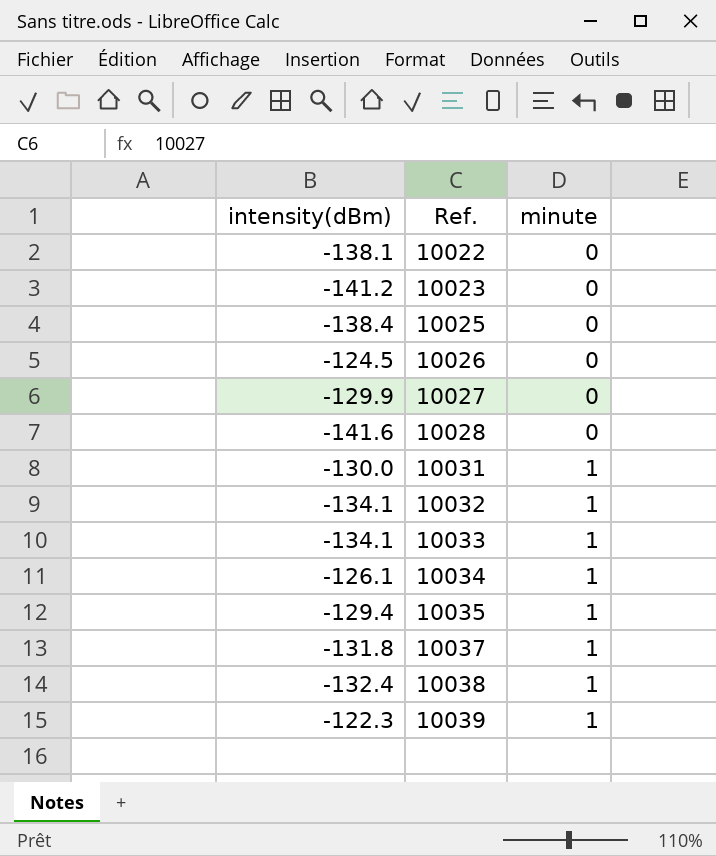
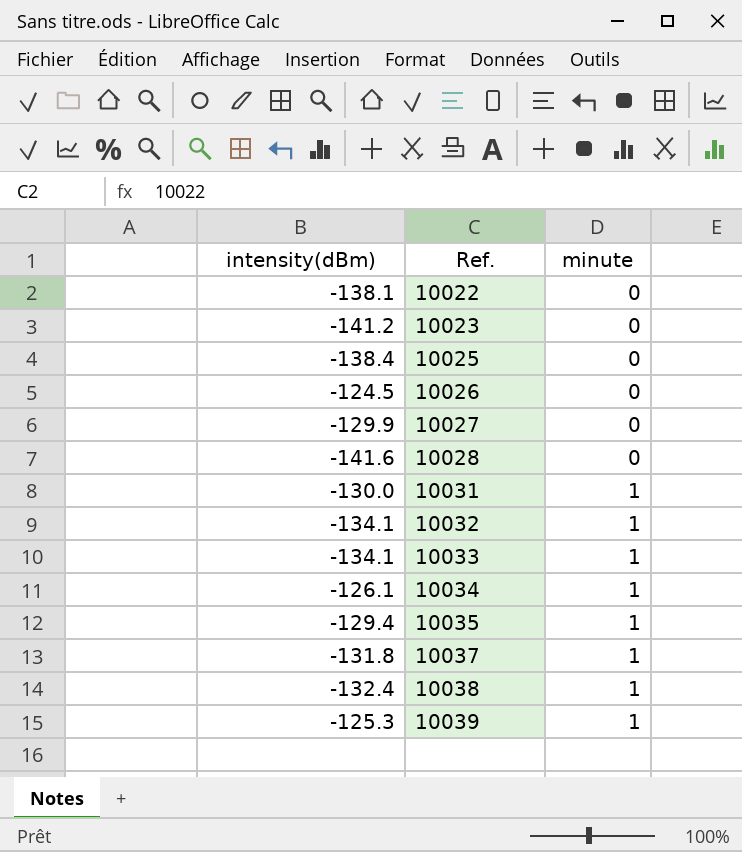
10039 | intensity(dBm): -122.3 -> -125.3

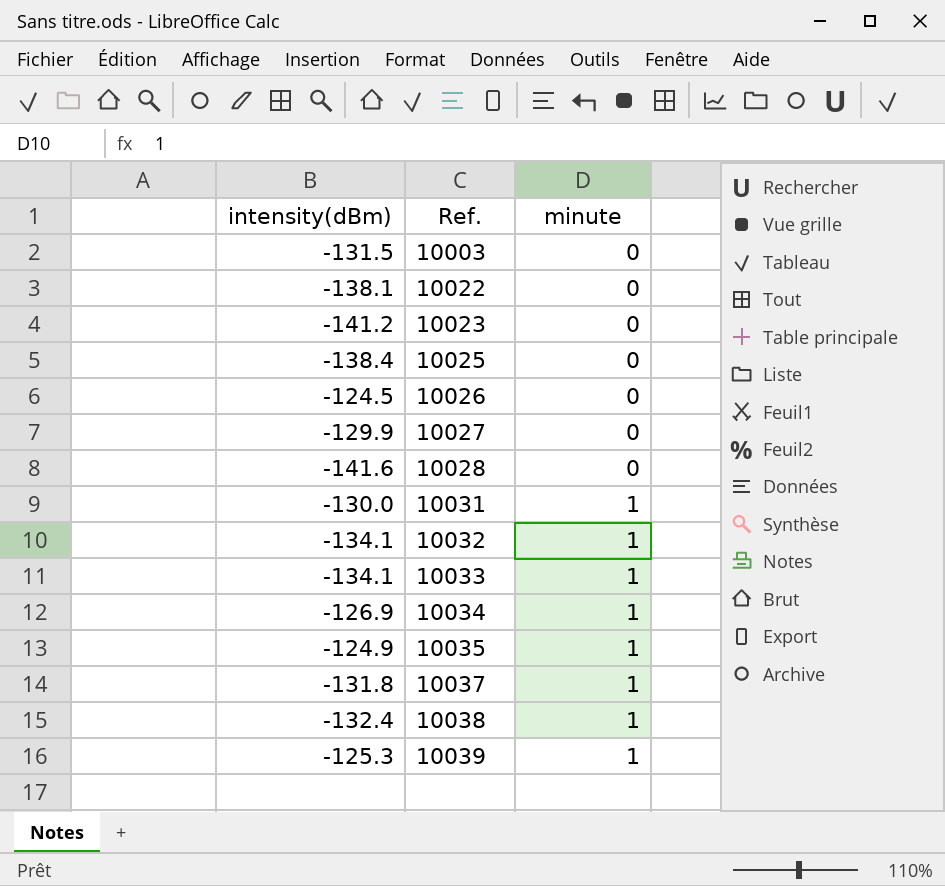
row 10003: none -> -131.5 | 0
10034 | intensity(dBm): -126.1 -> -126.9
10035 | intensity(dBm): -129.4 -> -124.9

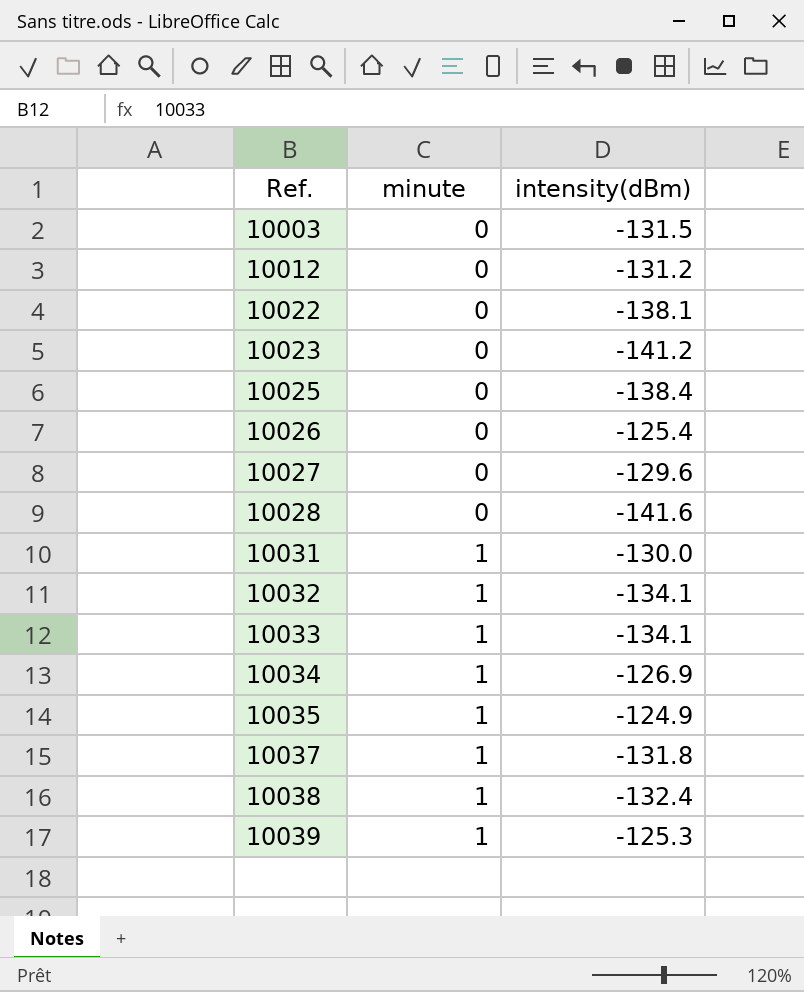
column intensity(dBm) | position: 1 -> 3
row 10012: none -> 0 | -131.2
10026 | intensity(dBm): -124.5 -> -125.4
10027 | intensity(dBm): -129.9 -> -129.6

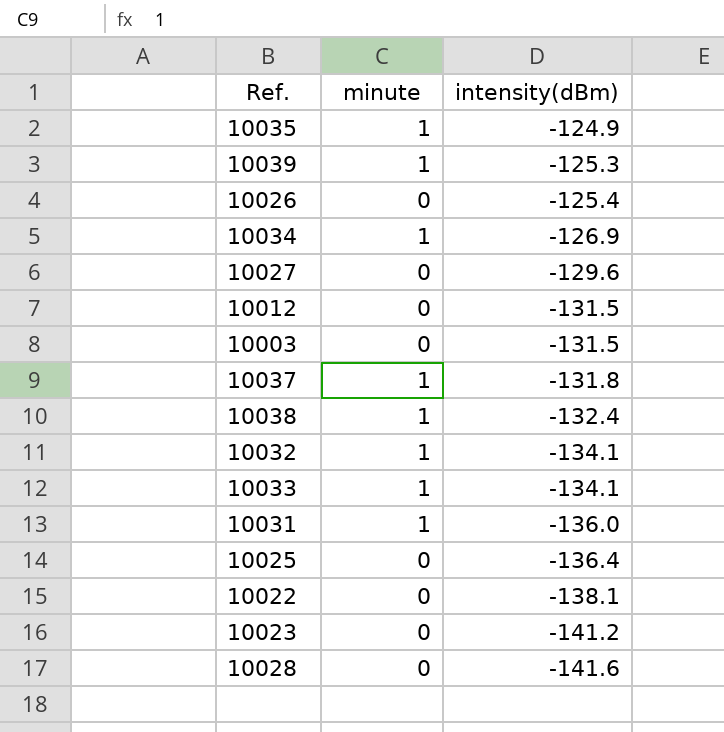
row order: Ref. ascending -> intensity(dBm) descending
10012 | intensity(dBm): -131.2 -> -131.5
10031 | intensity(dBm): -130.0 -> -136.0
10025 | intensity(dBm): -138.4 -> -136.4

